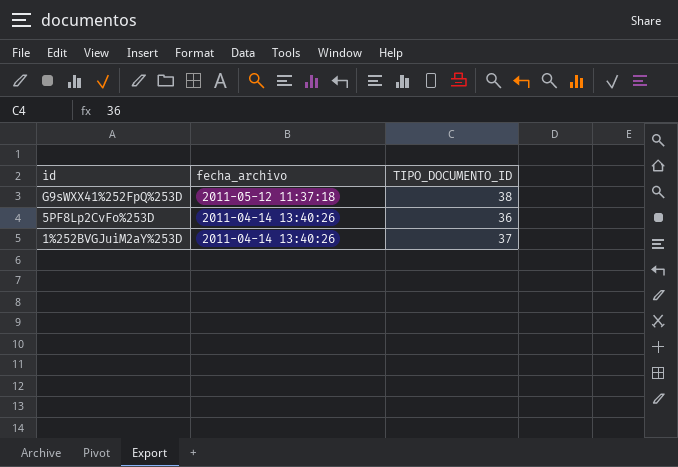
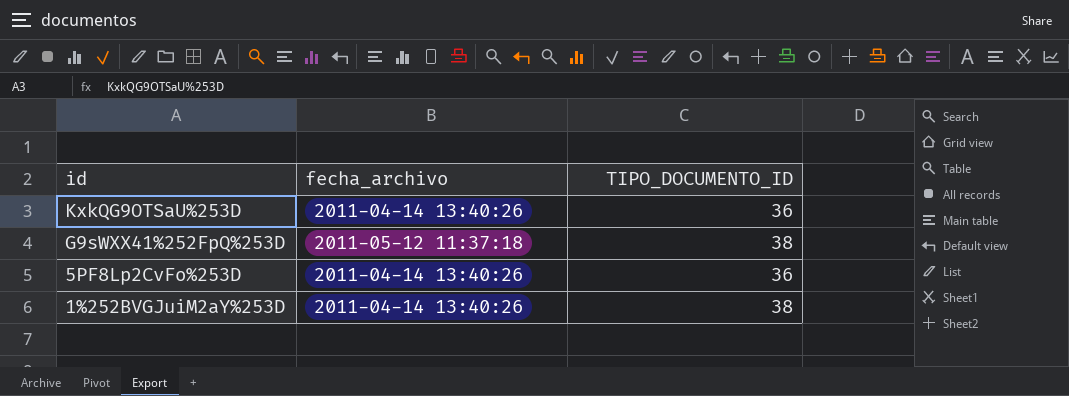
row KxkQG9OTSaU%253D: none -> 2011-04-14 13:40:26 | 36
1%252BVGJuiM2aY%253D | TIPO_DOCUMENTO_ID: 37 -> 38

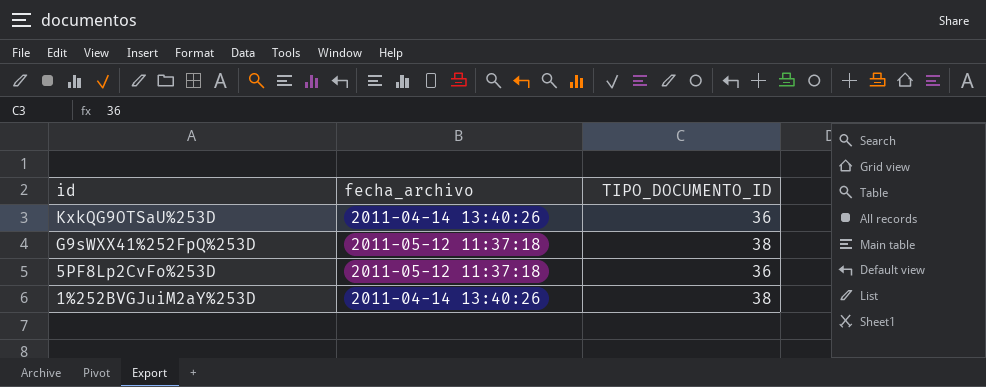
5PF8Lp2CvFo%253D | fecha_archivo: 2011-04-14 13:40:26 -> 2011-05-12 11:37:18

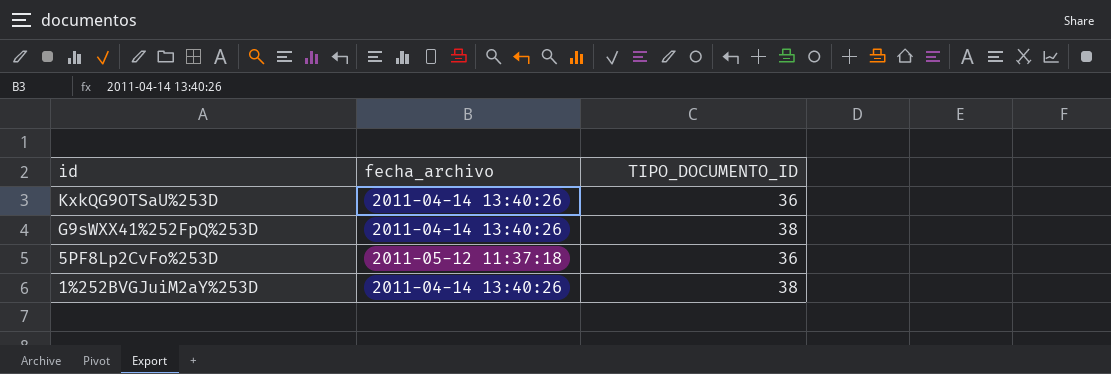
G9sWXX41%252FpQ%253D | fecha_archivo: 2011-05-12 11:37:18 -> 2011-04-14 13:40:26

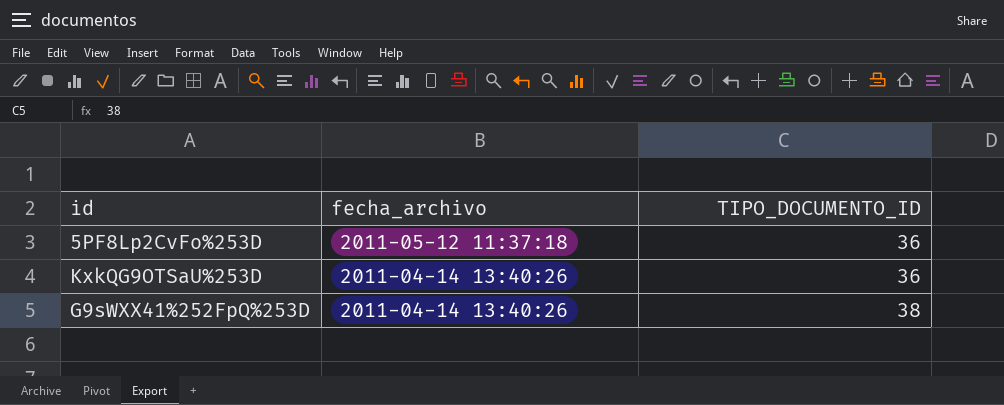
row order: id descending -> fecha_archivo descending
row 1%252BVGJuiM2aY%253D: 2011-04-14 13:40:26 | 38 -> none

